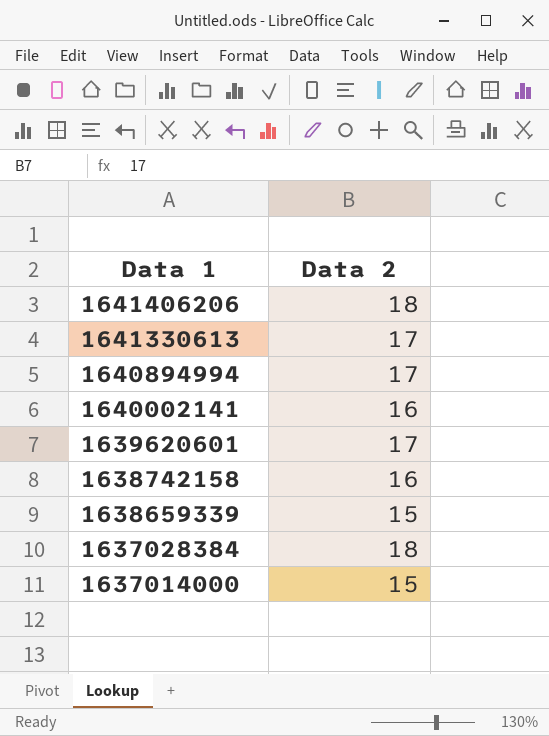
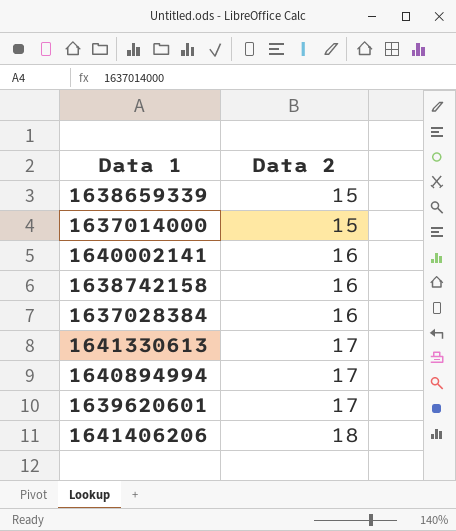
row order: Data 1 descending -> Data 2 ascending
1637028384 | Data 2: 18 -> 16

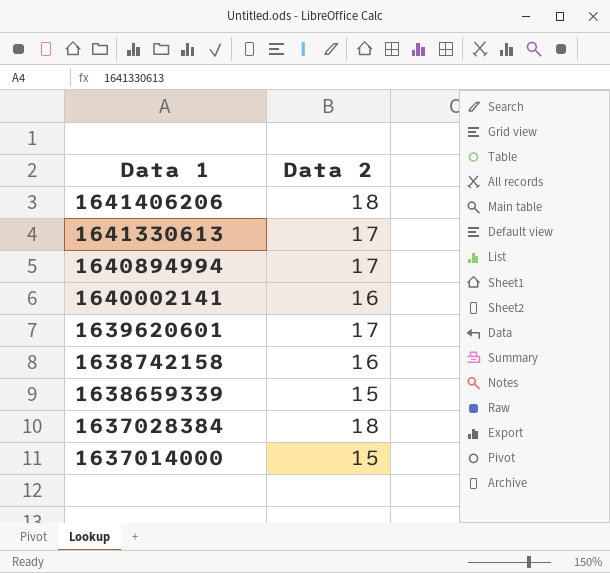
row order: Data 2 ascending -> Data 1 descending
1637028384 | Data 2: 16 -> 18

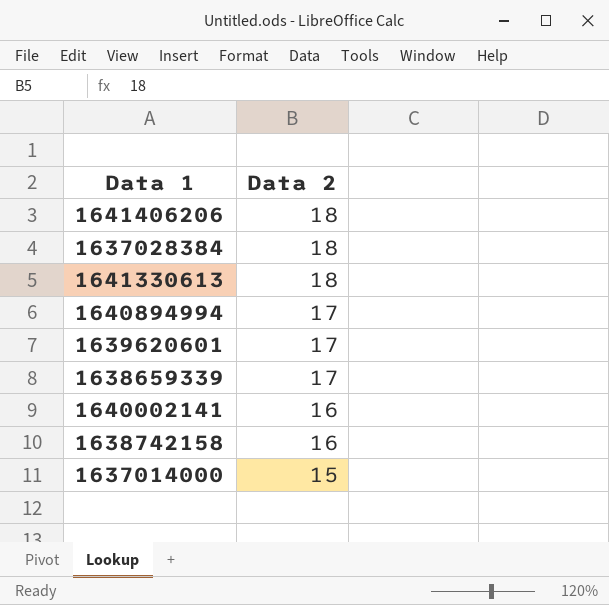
row order: Data 1 descending -> Data 2 descending
1641330613 | Data 2: 17 -> 18
1638659339 | Data 2: 15 -> 17

